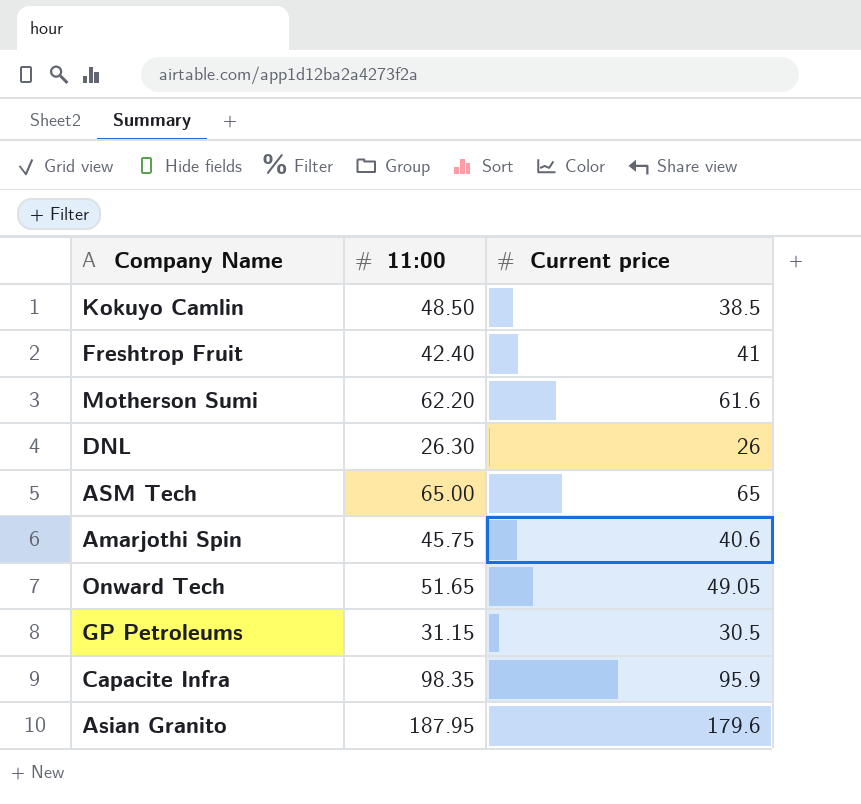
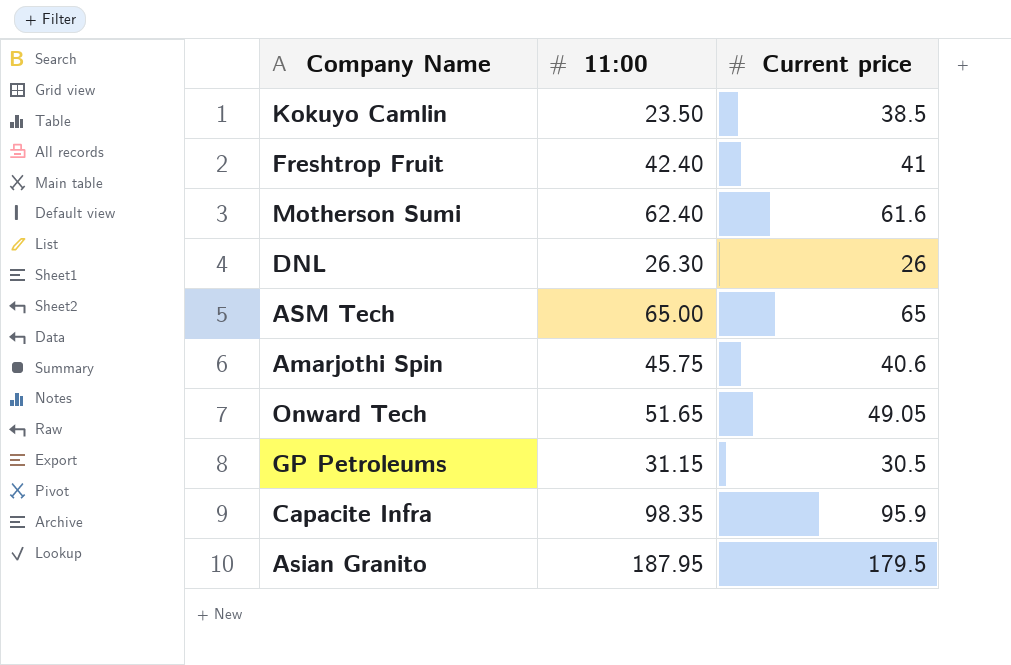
Kokuyo Camlin | 11:00: 48.50 -> 23.50
Motherson Sumi | 11:00: 62.20 -> 62.40
Asian Granito | Current price: 179.6 -> 179.5

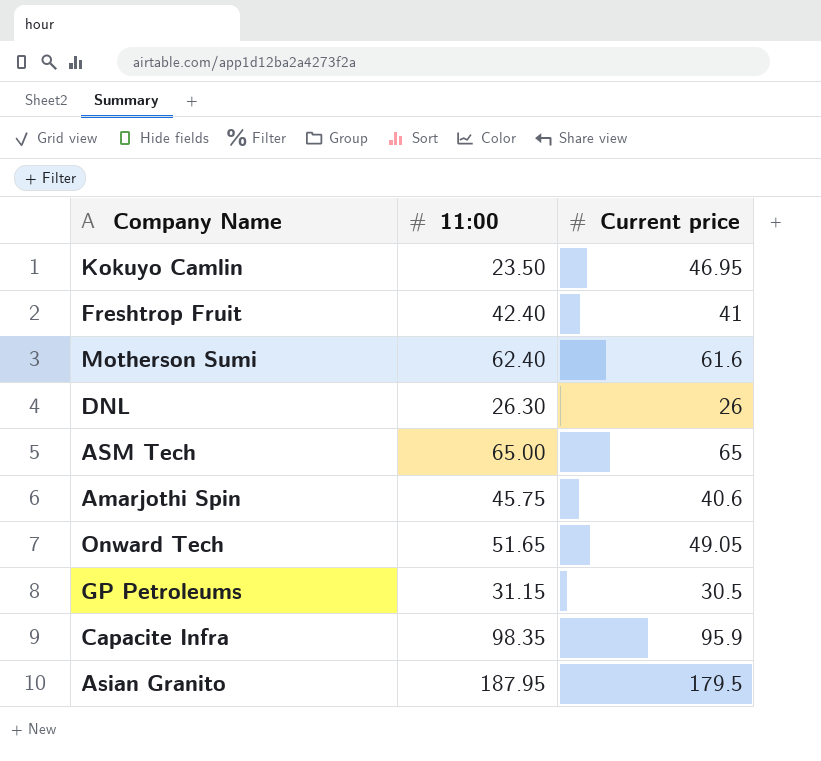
Kokuyo Camlin | Current price: 38.5 -> 46.95

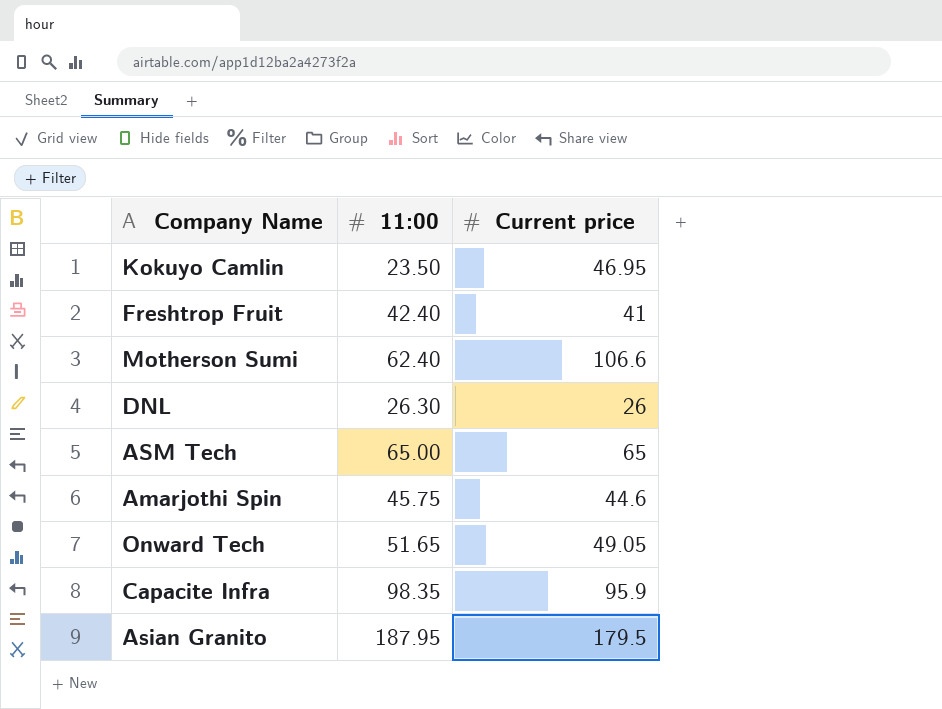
row GP Petroleums: 31.15 | 30.5 -> none
Motherson Sumi | Current price: 61.6 -> 106.6
Amarjothi Spin | Current price: 40.6 -> 44.6

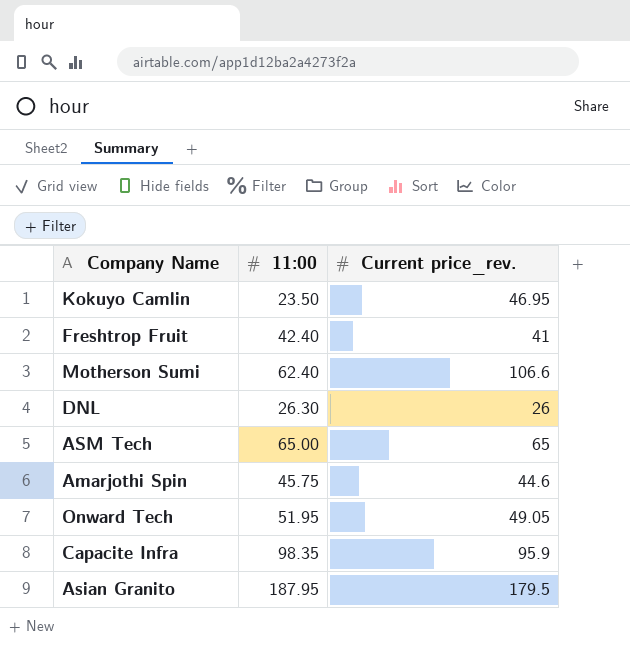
column name: Current price -> Current price_rev.
Onward Tech | 11:00: 51.65 -> 51.95

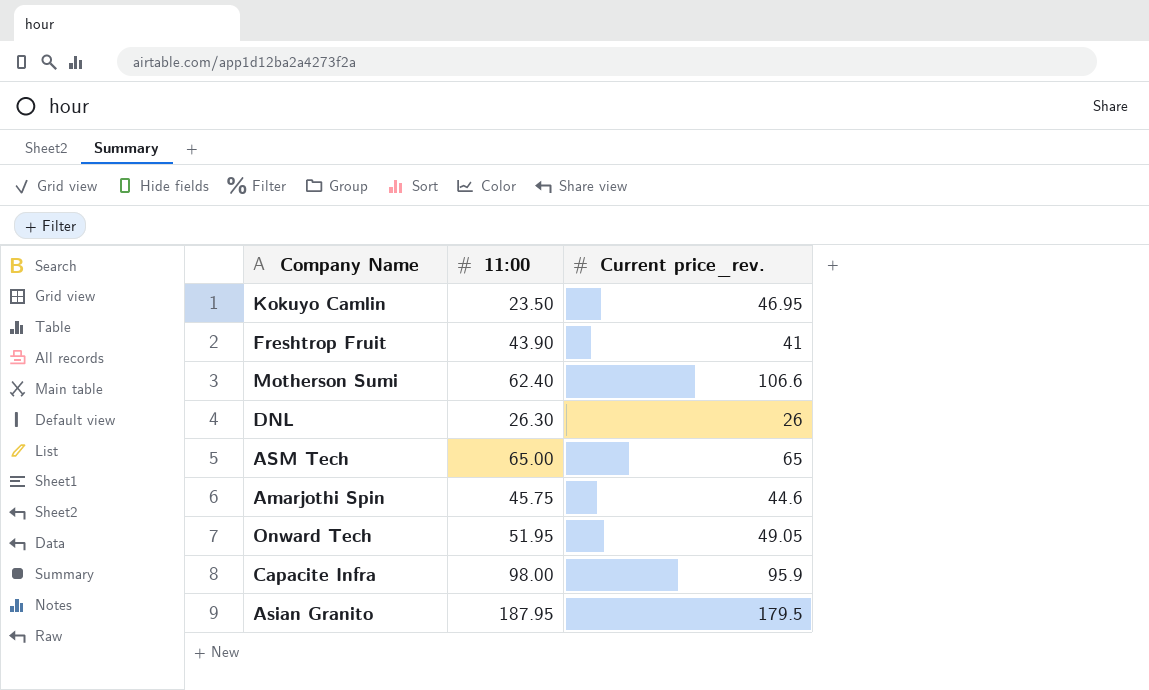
Freshtrop Fruit | 11:00: 42.40 -> 43.90
Capacite Infra | 11:00: 98.35 -> 98.00

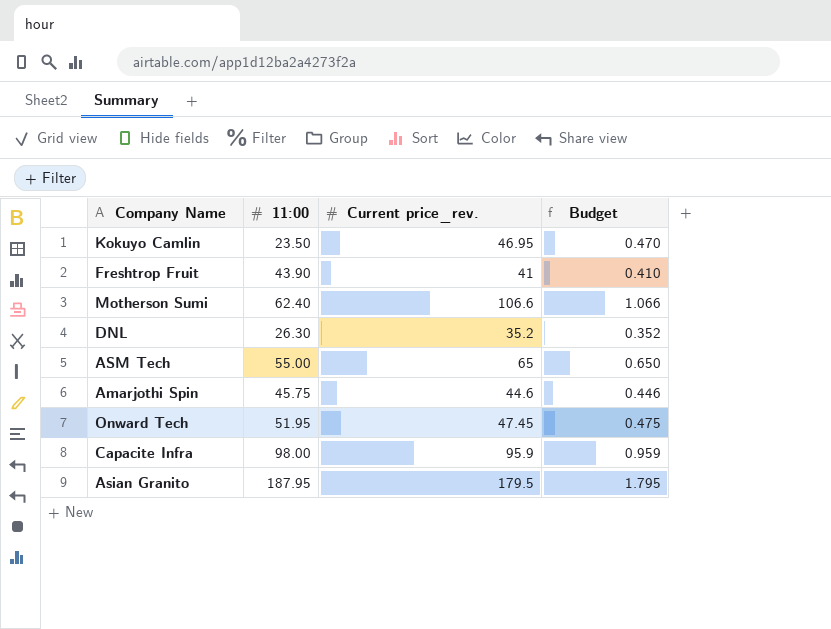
column Budget | formula: none -> [Current price_rev.] * 0.01
DNL | Current price_rev.: 26 -> 35.2
ASM Tech | 11:00: 65.00 -> 55.00
Onward Tech | Current price_rev.: 49.05 -> 47.45

